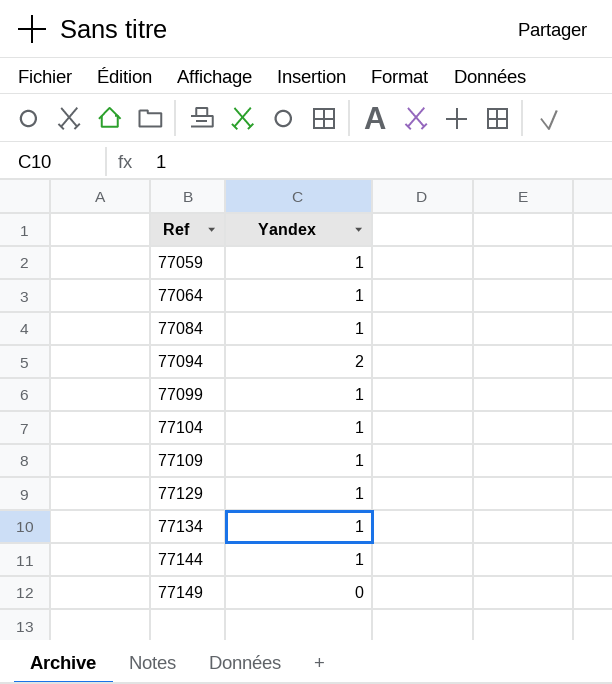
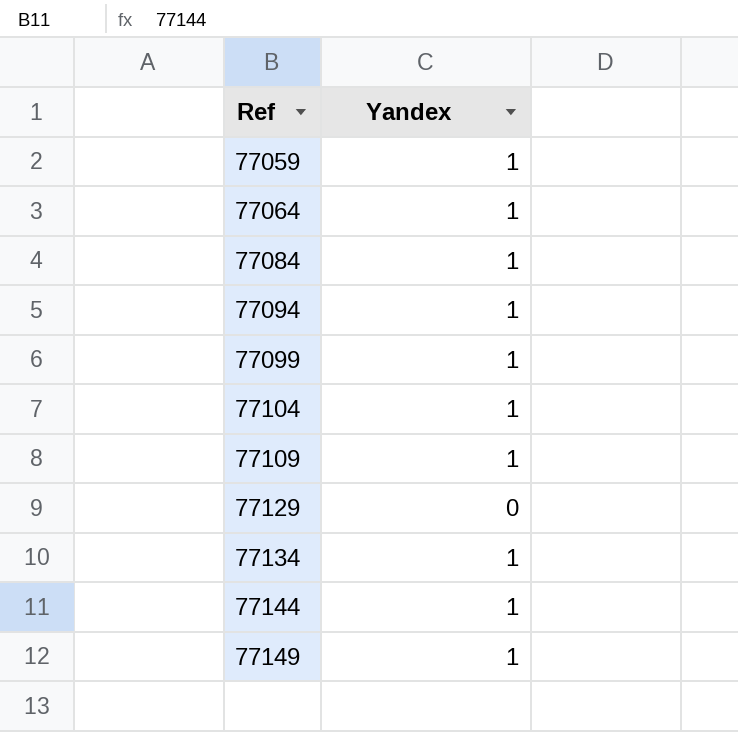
77094 | Yandex: 2 -> 1
77129 | Yandex: 1 -> 0
77149 | Yandex: 0 -> 1

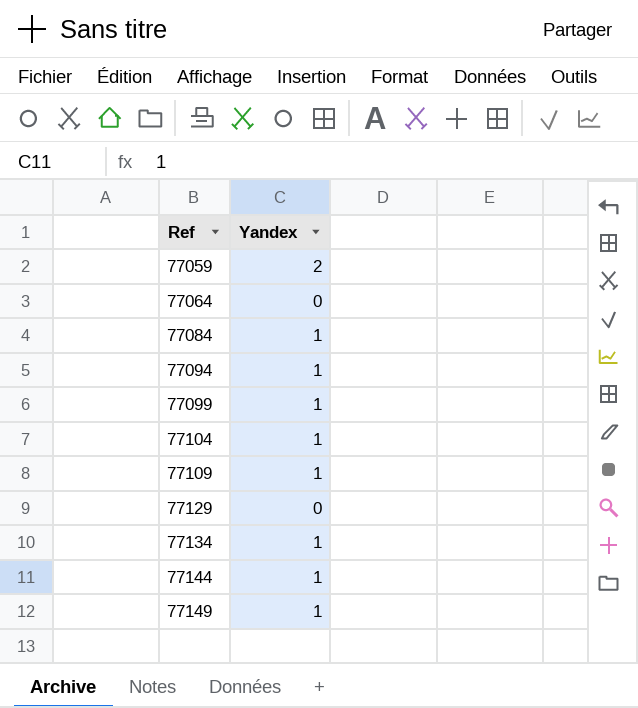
77059 | Yandex: 1 -> 2
77064 | Yandex: 1 -> 0

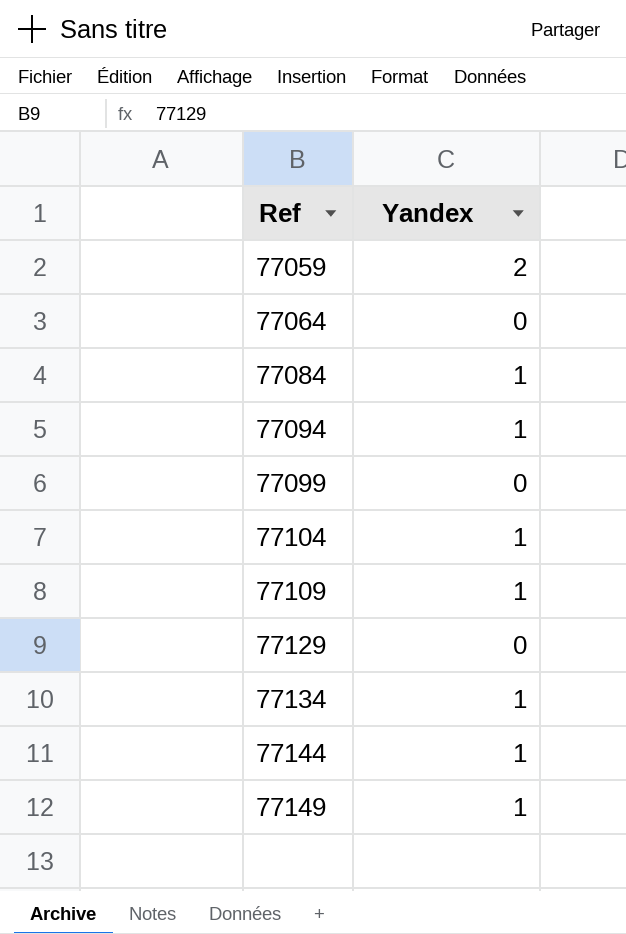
77099 | Yandex: 1 -> 0

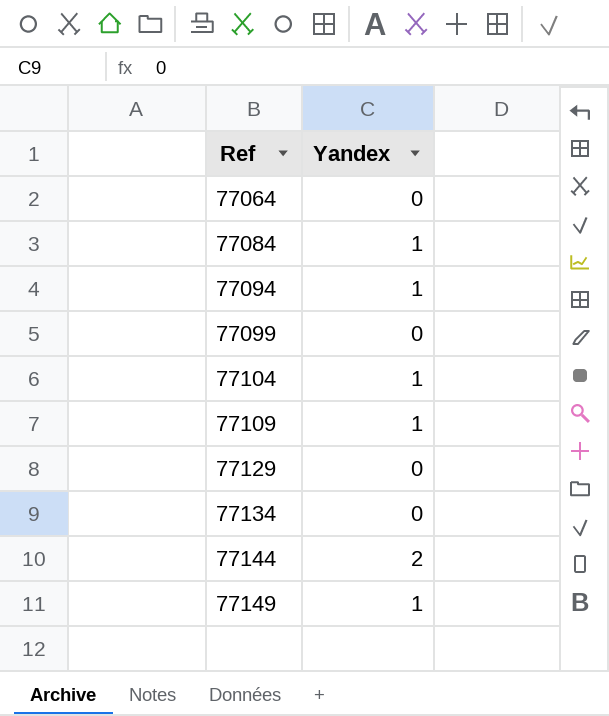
row 77059: 2 -> none
77134 | Yandex: 1 -> 0
77144 | Yandex: 1 -> 2

